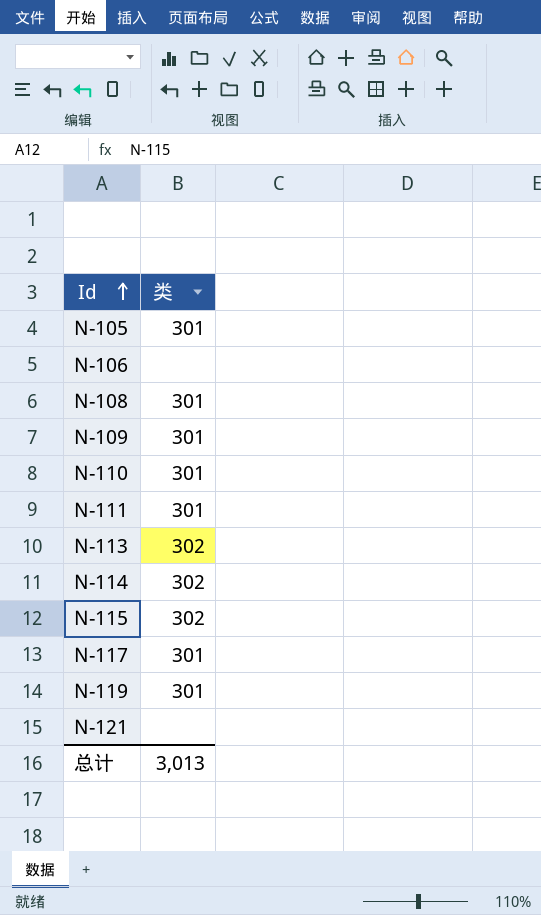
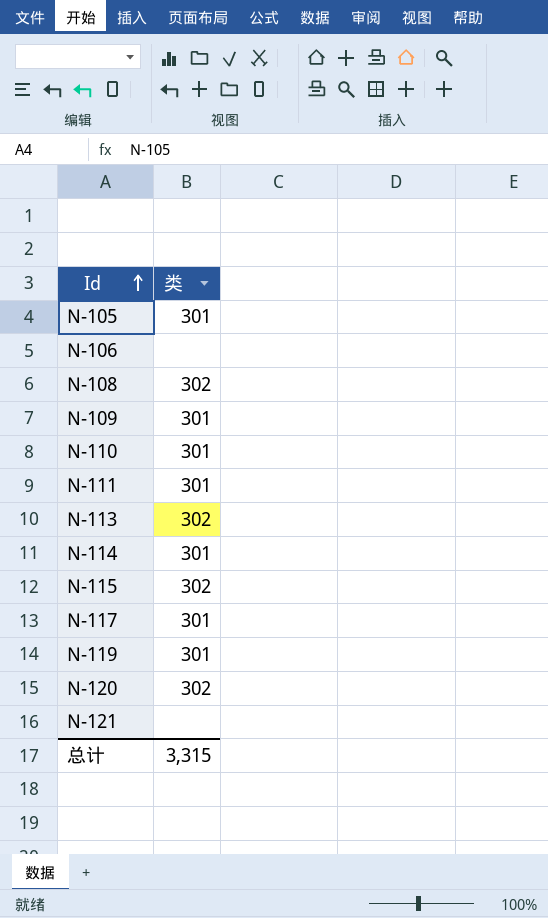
N-108 | 类: 301 -> 302
N-114 | 类: 302 -> 301
row N-120: none -> 302
总计 | 类: 3,013 -> 3,315

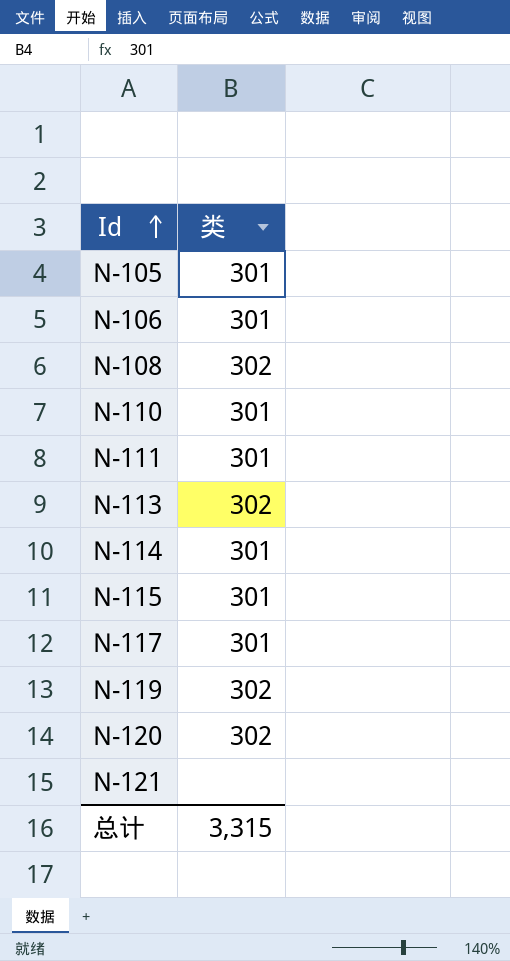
row N-109: 301 -> none
N-106 | 类: none -> 301
N-115 | 类: 302 -> 301
N-119 | 类: 301 -> 302

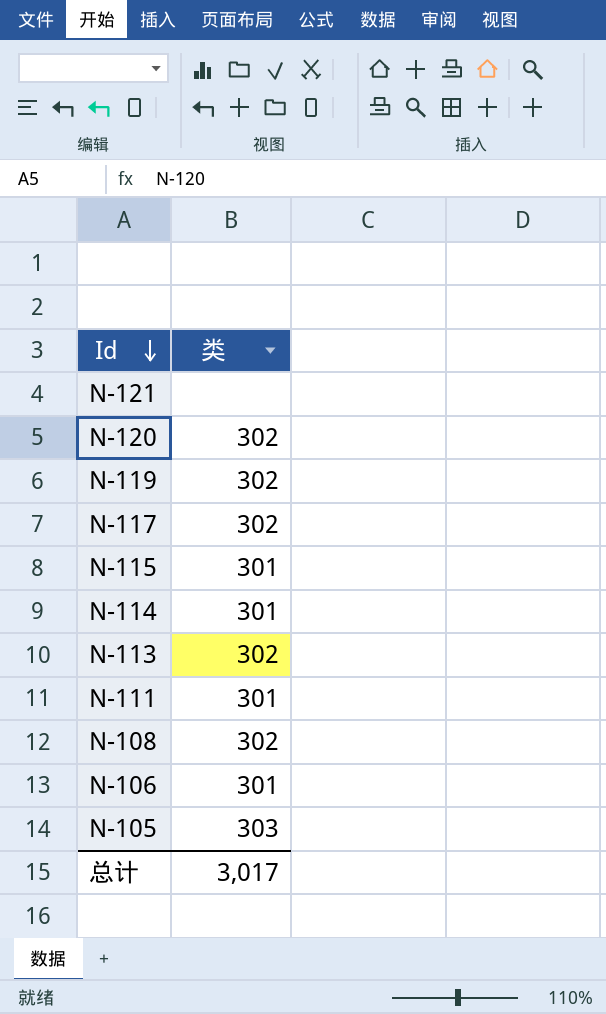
row order: Id ascending -> Id descending
row N-110: 301 -> none
N-117 | 类: 301 -> 302
N-105 | 类: 301 -> 303
总计 | 类: 3,315 -> 3,017

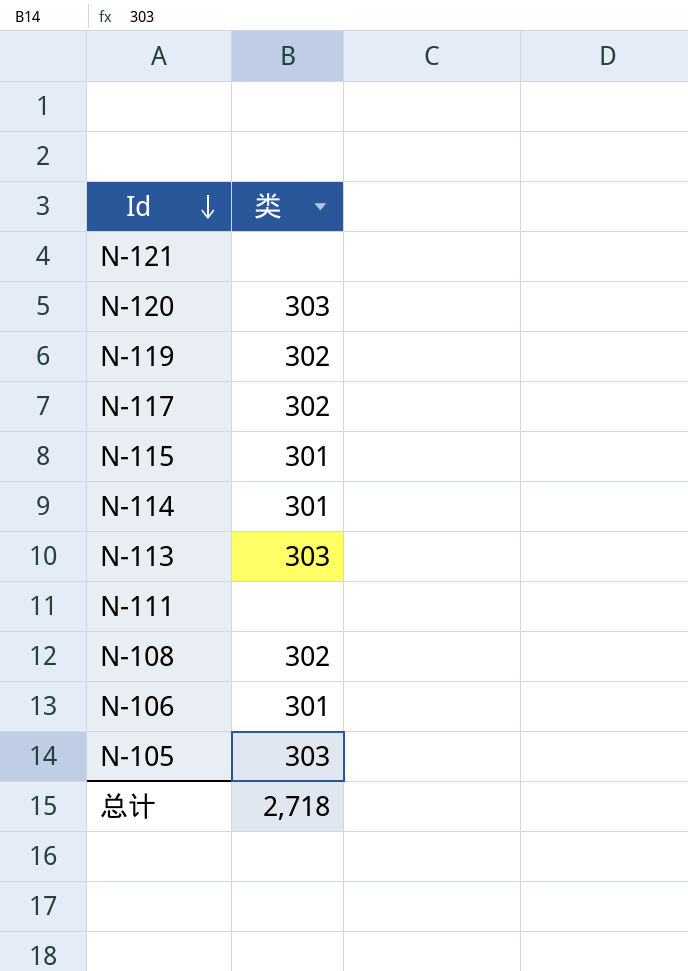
N-120 | 类: 302 -> 303
N-113 | 类: 302 -> 303
N-111 | 类: 301 -> none
总计 | 类: 3,017 -> 2,718

